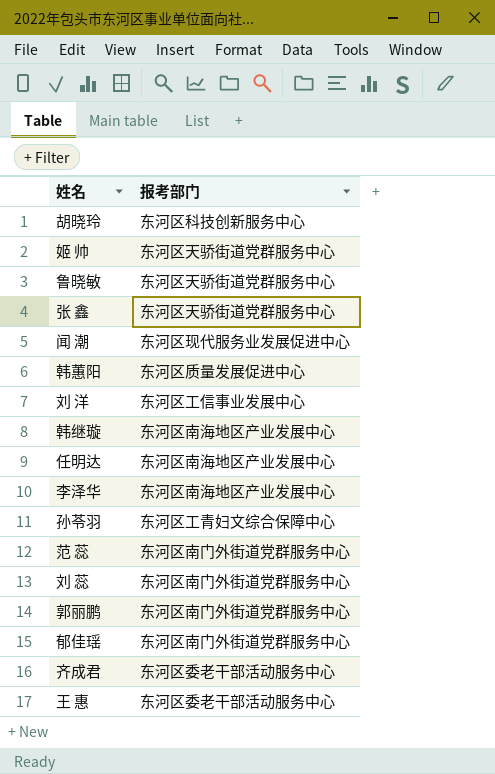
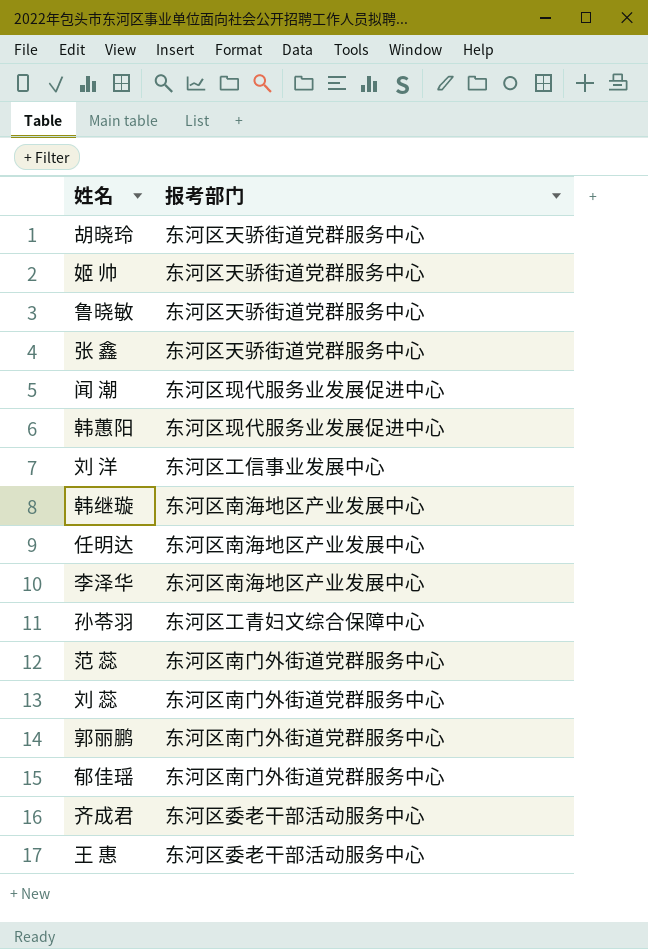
胡晓玲 | 报考部门: 东河区科技创新服务中心 -> 东河区天骄街道党群服务中心
韩蕙阳 | 报考部门: 东河区质量发展促进中心 -> 东河区现代服务业发展促进中心

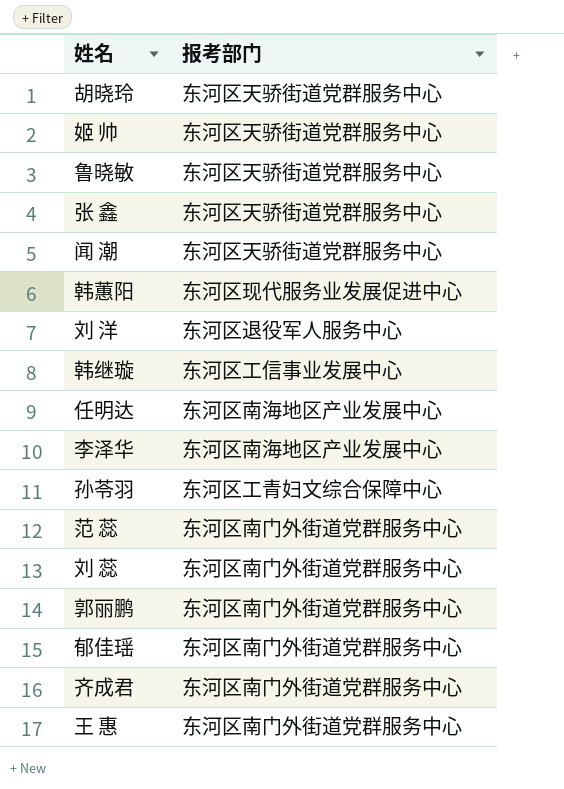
闻 潮 | 报考部门: 东河区现代服务业发展促进中心 -> 东河区天骄街道党群服务中心
刘 洋 | 报考部门: 东河区工信事业发展中心 -> 东河区退役军人服务中心
韩继璇 | 报考部门: 东河区南海地区产业发展中心 -> 东河区工信事业发展中心
齐成君 | 报考部门: 东河区委老干部活动服务中心 -> 东河区南门外街道党群服务中心
王 惠 | 报考部门: 东河区委老干部活动服务中心 -> 东河区南门外街道党群服务中心

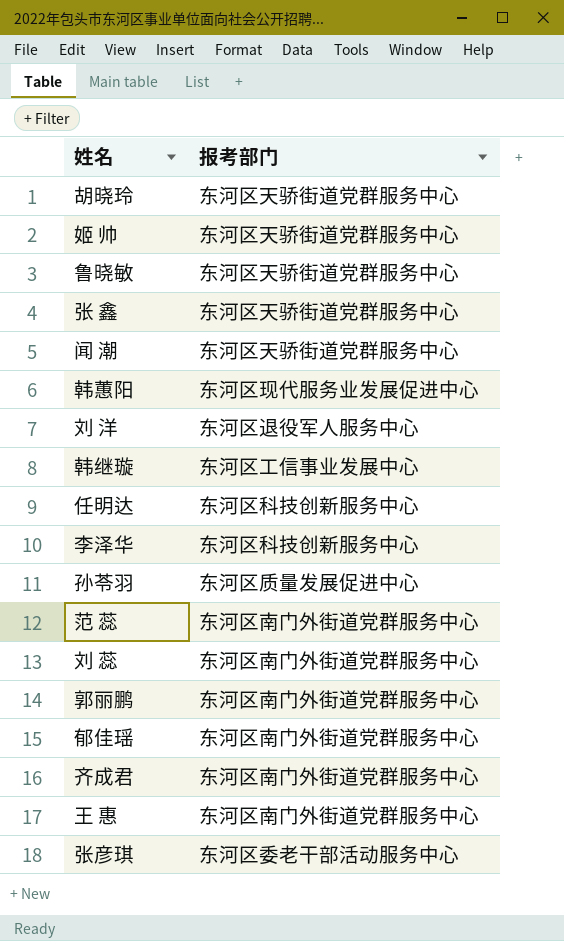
任明达 | 报考部门: 东河区南海地区产业发展中心 -> 东河区科技创新服务中心
李泽华 | 报考部门: 东河区南海地区产业发展中心 -> 东河区科技创新服务中心
孙苓羽 | 报考部门: 东河区工青妇文综合保障中心 -> 东河区质量发展促进中心
row 张彦琪: none -> 东河区委老干部活动服务中心

